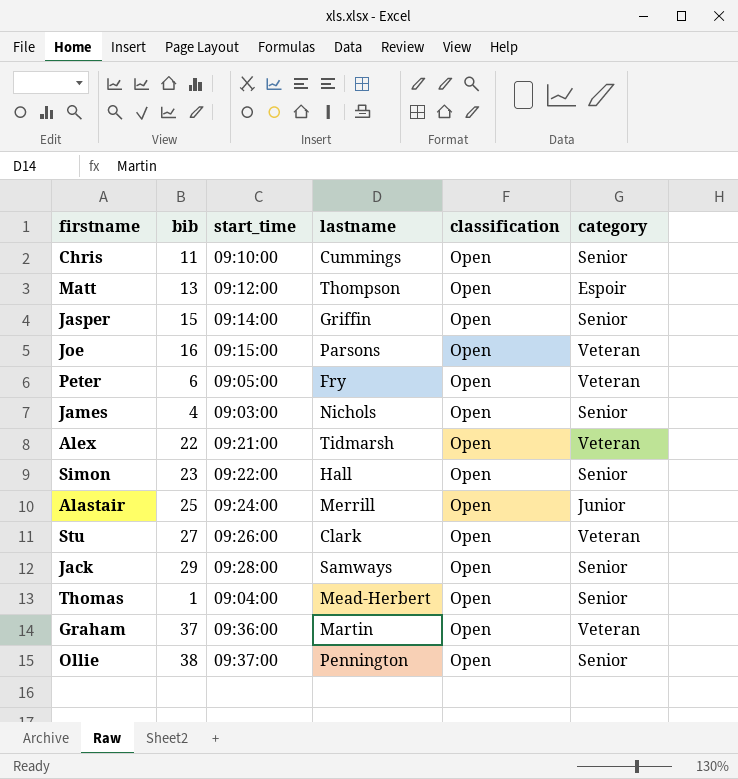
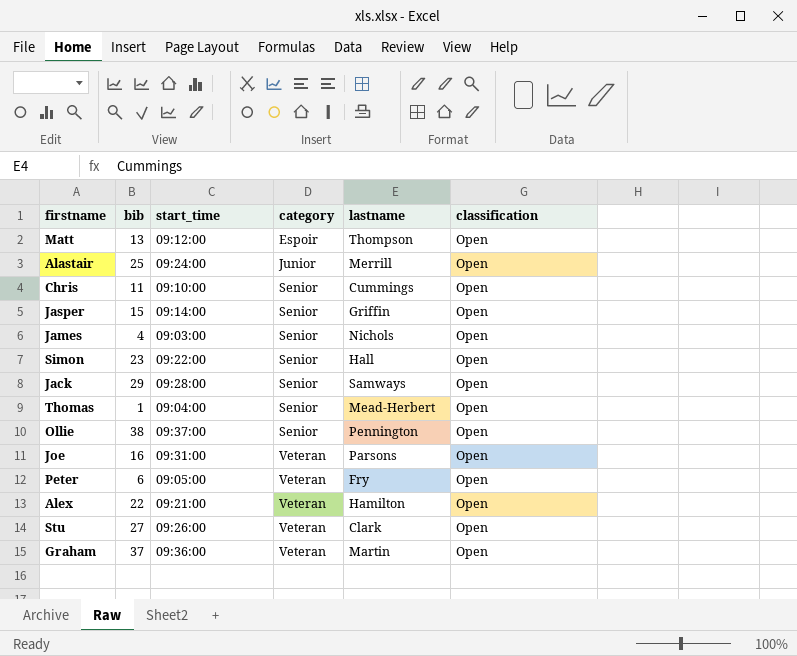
row order: none -> category ascending
column category | position: 6 -> 4
Joe | start_time: 09:15:00 -> 09:31:00
Alex | lastname: Tidmarsh -> Hamilton

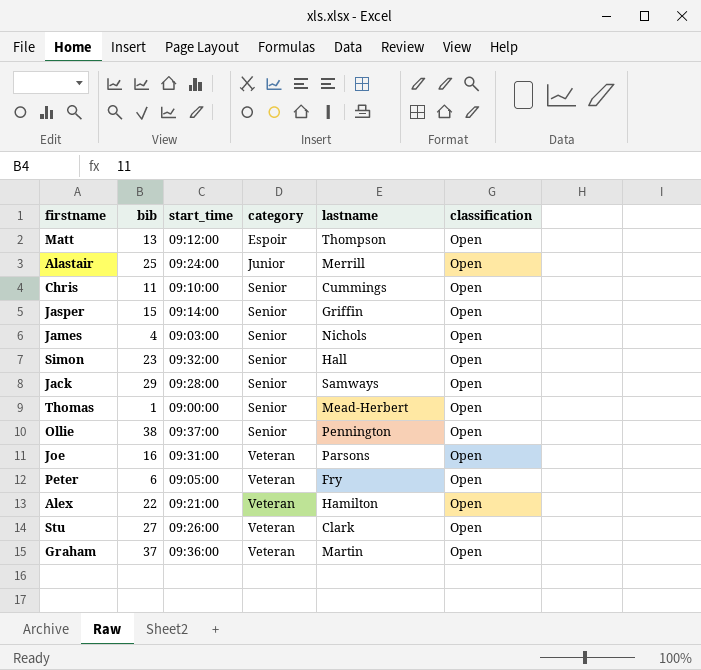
Simon | start_time: 09:22:00 -> 09:32:00
Thomas | start_time: 09:04:00 -> 09:00:00

